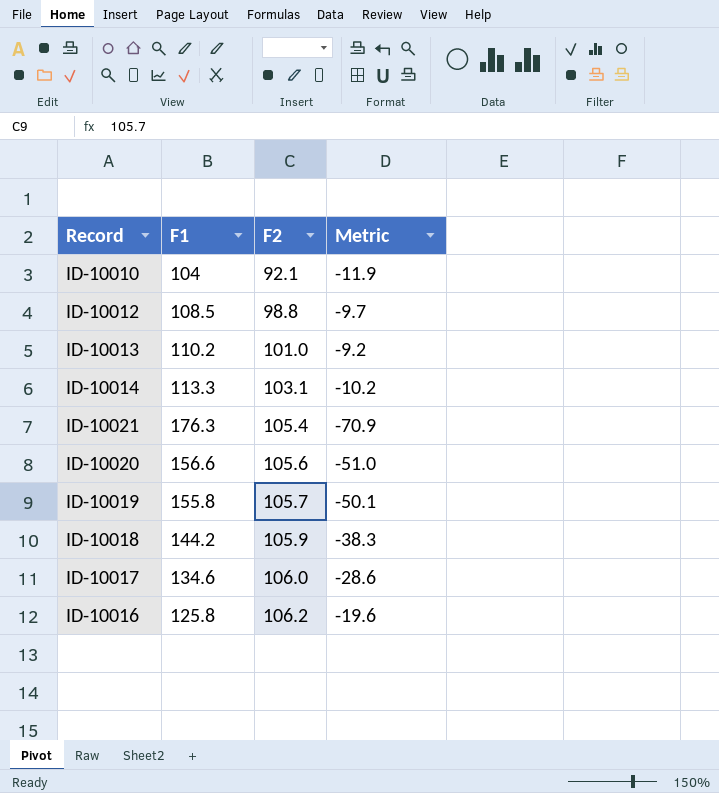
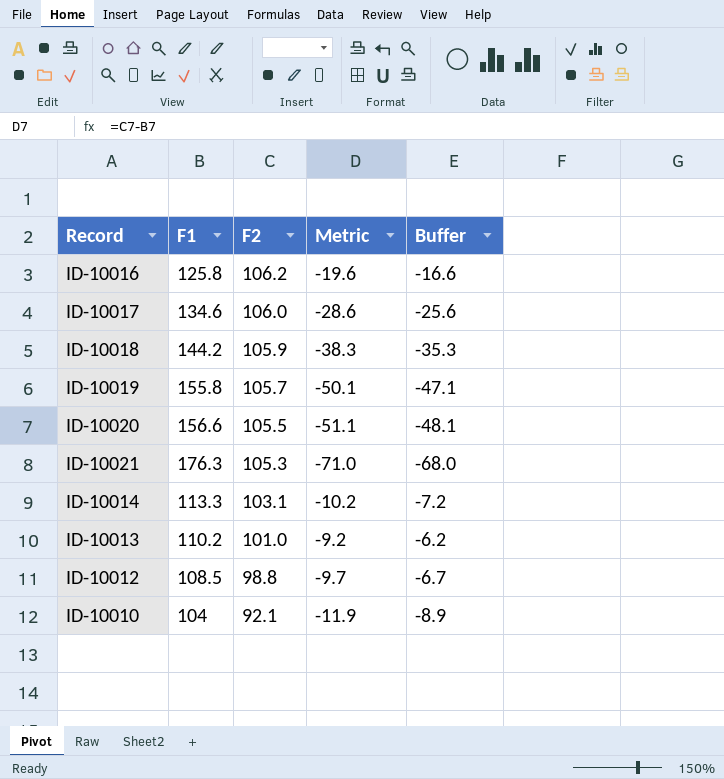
row order: F2 ascending -> F2 descending
column Buffer | formula: none -> [Metric] + 3
ID-10020 | F2: 105.6 -> 105.5
ID-10020 | Metric: -51.0 -> -51.1
ID-10021 | F2: 105.4 -> 105.3
ID-10021 | Metric: -70.9 -> -71.0

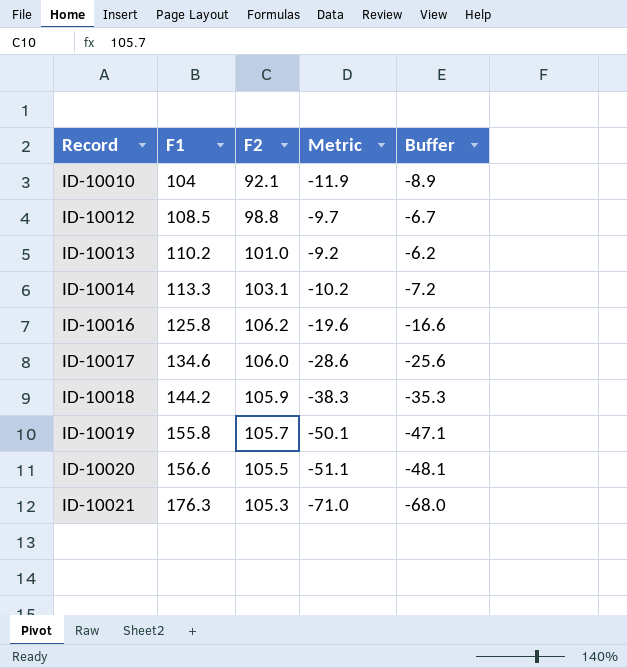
row order: F2 descending -> Record ascending

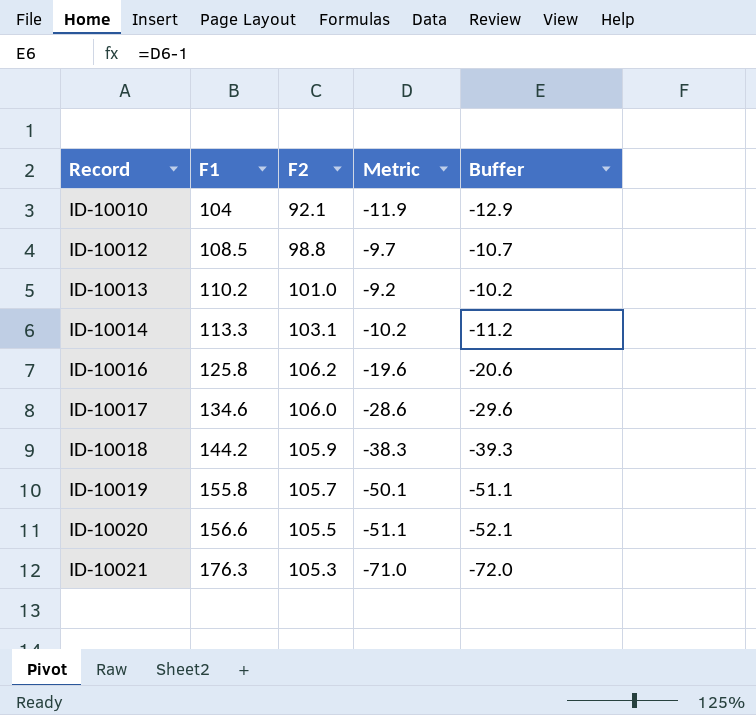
column Buffer | formula: [Metric] + 3 -> [Metric] - 1

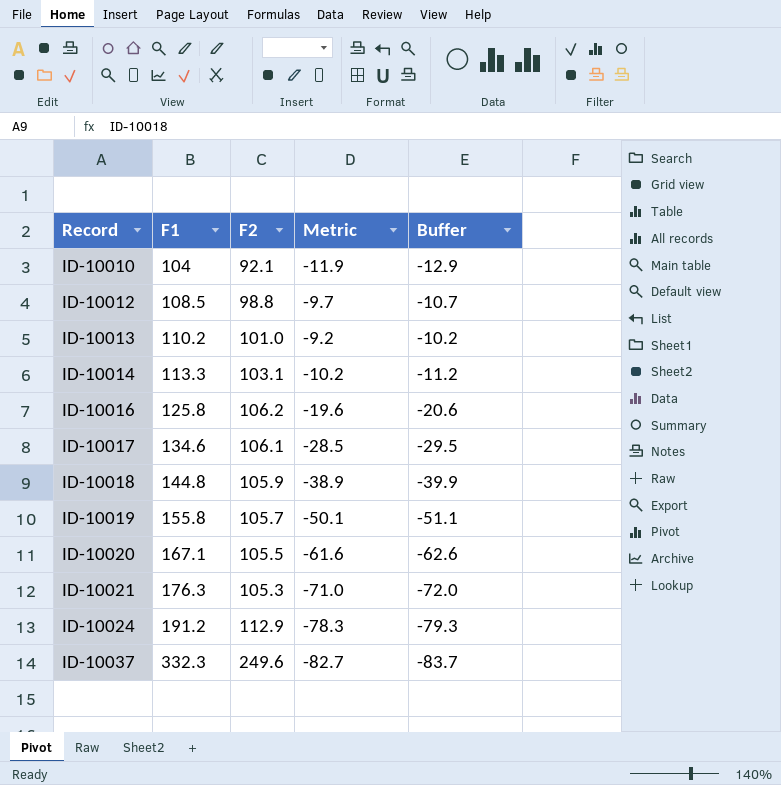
ID-10017 | F2: 106.0 -> 106.1
ID-10017 | Metric: -28.6 -> -28.5
ID-10017 | Buffer: -29.6 -> -29.5
ID-10018 | F1: 144.2 -> 144.8
ID-10018 | Metric: -38.3 -> -38.9
ID-10018 | Buffer: -39.3 -> -39.9
ID-10020 | F1: 156.6 -> 167.1
ID-10020 | Metric: -51.1 -> -61.6
ID-10020 | Buffer: -52.1 -> -62.6
row ID-10024: none -> 191.2 | 112.9 | -78.3 | -79.3
row ID-10037: none -> 332.3 | 249.6 | -82.7 | -83.7

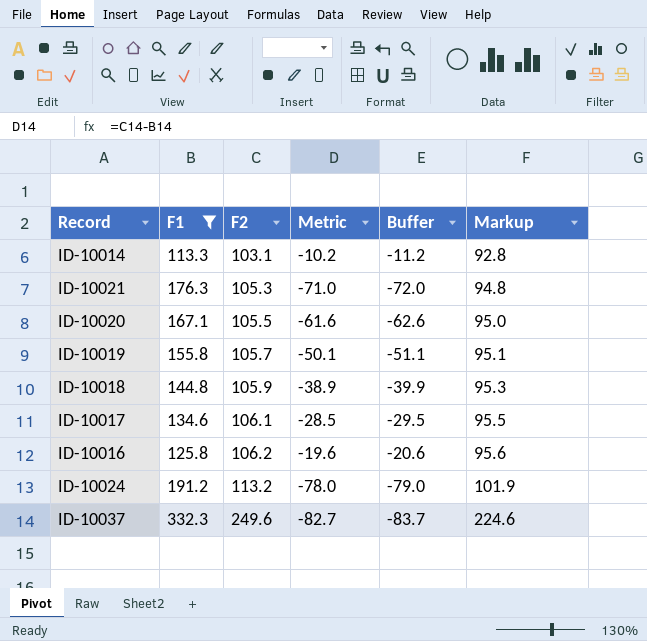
filter: none -> F1 >= 113.3
row order: Record ascending -> F2 ascending
column Markup | formula: none -> [F2] * 0.9
ID-10024 | F2: 112.9 -> 113.2
ID-10024 | Metric: -78.3 -> -78.0
ID-10024 | Buffer: -79.3 -> -79.0

